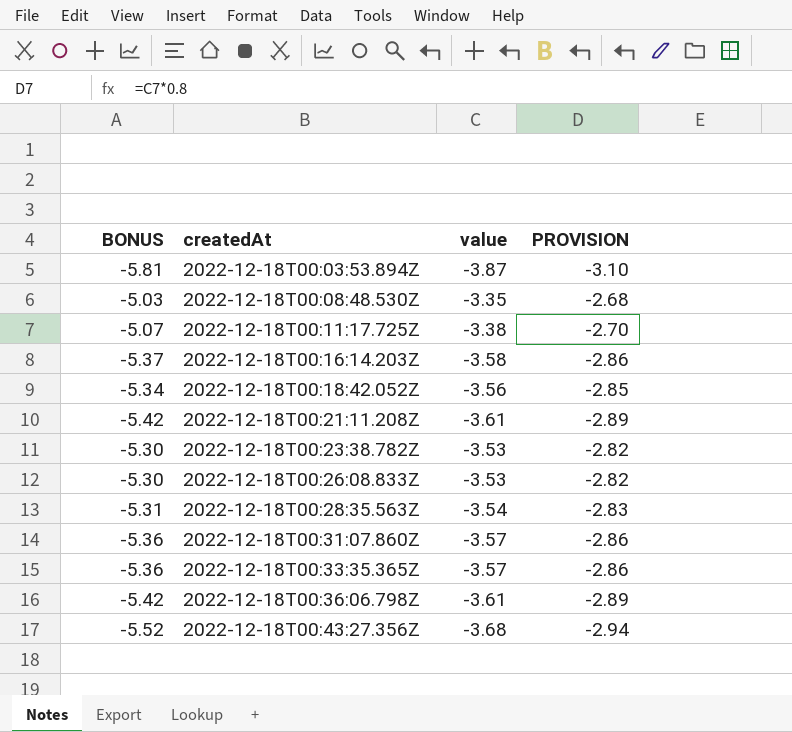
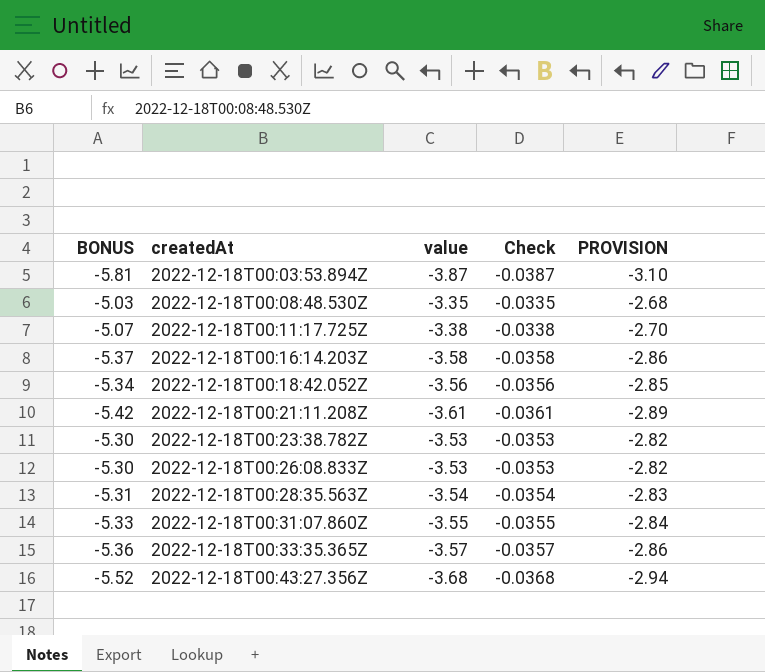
column Check | formula: none -> [value] * 0.01
row 2022-12-18T00:36:06.798Z: -5.42 | -3.61 | -2.89 -> none
2022-12-18T00:31:07.860Z | BONUS: -5.36 -> -5.33
2022-12-18T00:31:07.860Z | value: -3.57 -> -3.55
2022-12-18T00:31:07.860Z | PROVISION: -2.86 -> -2.84

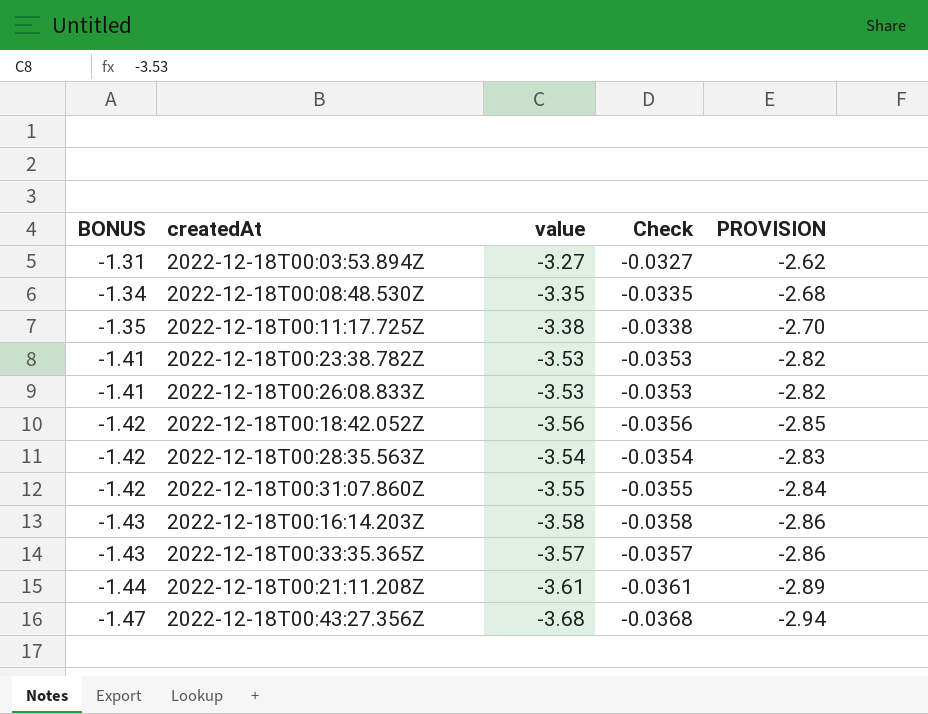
row order: createdAt ascending -> BONUS descending
column BONUS | formula: [value] * 1.5 -> [value] * 0.4
2022-12-18T00:03:53.894Z | value: -3.87 -> -3.27
2022-12-18T00:03:53.894Z | Check: -0.0387 -> -0.0327
2022-12-18T00:03:53.894Z | PROVISION: -3.10 -> -2.62

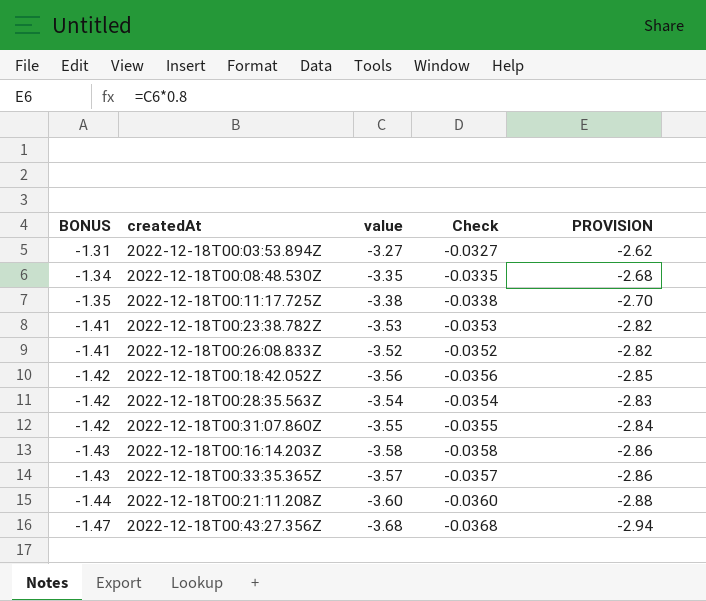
2022-12-18T00:26:08.833Z | value: -3.53 -> -3.52
2022-12-18T00:26:08.833Z | Check: -0.0353 -> -0.0352
2022-12-18T00:21:11.208Z | value: -3.61 -> -3.60
2022-12-18T00:21:11.208Z | Check: -0.0361 -> -0.0360
2022-12-18T00:21:11.208Z | PROVISION: -2.89 -> -2.88

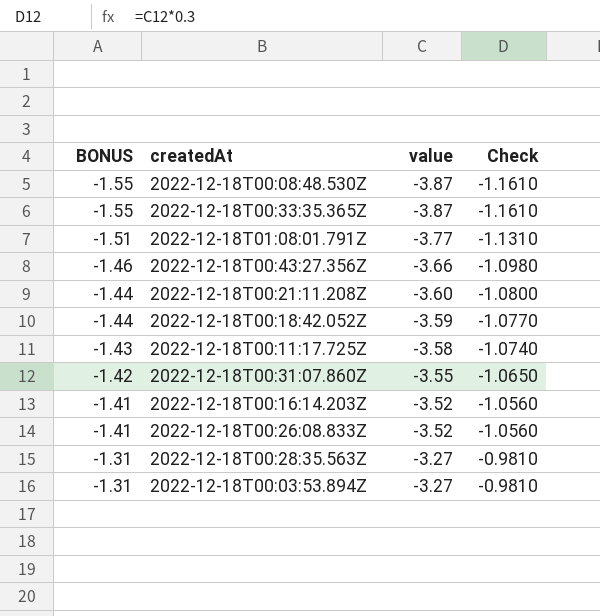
row order: BONUS descending -> BONUS ascending
column PROVISION | formula: [value] * 0.8 -> none
column Check | formula: [value] * 0.01 -> [value] * 0.3
row 2022-12-18T00:23:38.782Z: -1.41 | -3.53 | -0.0353 | -2.82 -> none
2022-12-18T00:08:48.530Z | BONUS: -1.34 -> -1.55
2022-12-18T00:08:48.530Z | value: -3.35 -> -3.87
2022-12-18T00:33:35.365Z | BONUS: -1.43 -> -1.55
2022-12-18T00:33:35.365Z | value: -3.57 -> -3.87
row 2022-12-18T01:08:01.791Z: none -> -1.51 | -3.77 | -1.1310
2022-12-18T00:43:27.356Z | BONUS: -1.47 -> -1.46
2022-12-18T00:43:27.356Z | value: -3.68 -> -3.66
2022-12-18T00:18:42.052Z | BONUS: -1.42 -> -1.44
2022-12-18T00:18:42.052Z | value: -3.56 -> -3.59
2022-12-18T00:11:17.725Z | BONUS: -1.35 -> -1.43
2022-12-18T00:11:17.725Z | value: -3.38 -> -3.58
2022-12-18T00:16:14.203Z | BONUS: -1.43 -> -1.41
2022-12-18T00:16:14.203Z | value: -3.58 -> -3.52
2022-12-18T00:28:35.563Z | BONUS: -1.42 -> -1.31
2022-12-18T00:28:35.563Z | value: -3.54 -> -3.27

